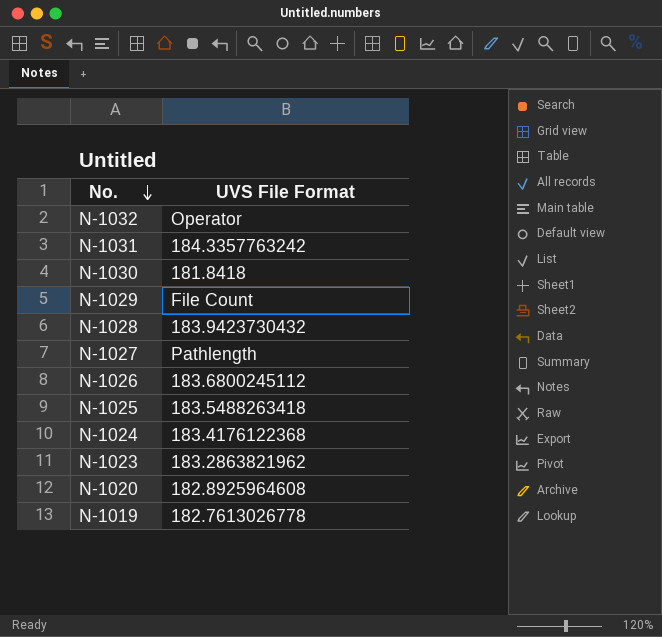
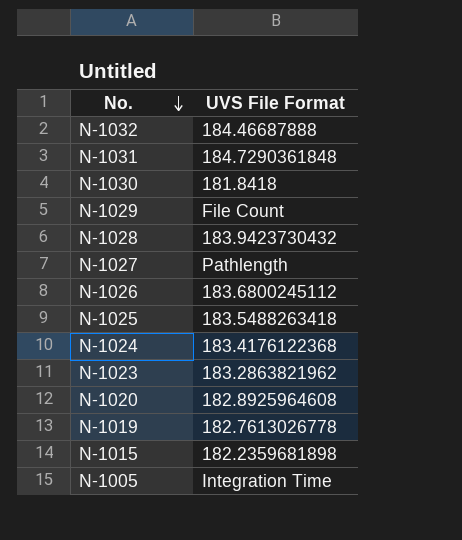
N-1032 | UVS File Format: Operator -> 184.46687888
N-1031 | UVS File Format: 184.3357763242 -> 184.7290361848
row N-1015: none -> 182.2359681898
row N-1005: none -> Integration Time

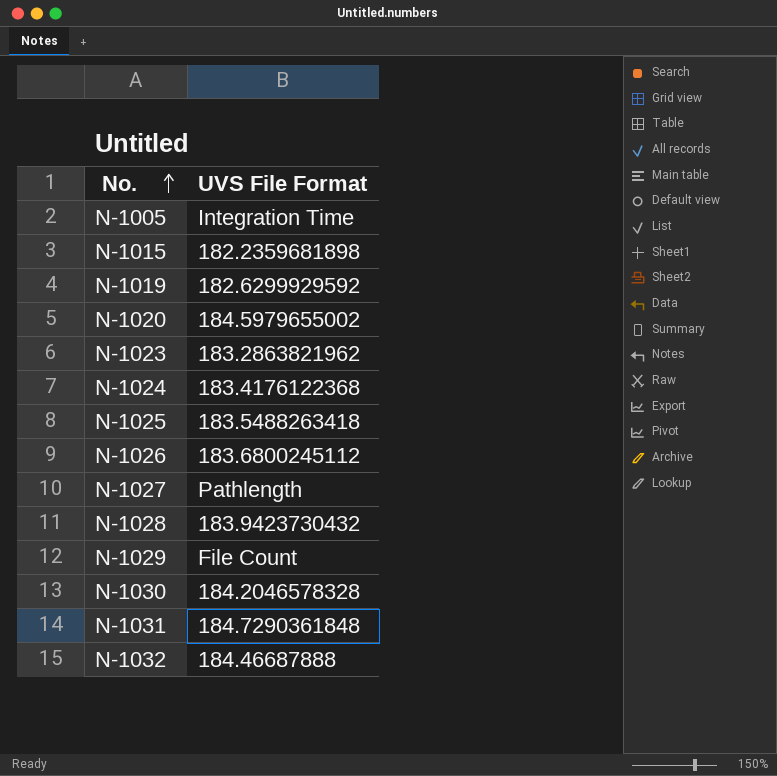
row order: No. descending -> No. ascending
N-1019 | UVS File Format: 182.7613026778 -> 182.6299929592
N-1020 | UVS File Format: 182.8925964608 -> 184.5979655002
N-1030 | UVS File Format: 181.8418 -> 184.2046578328

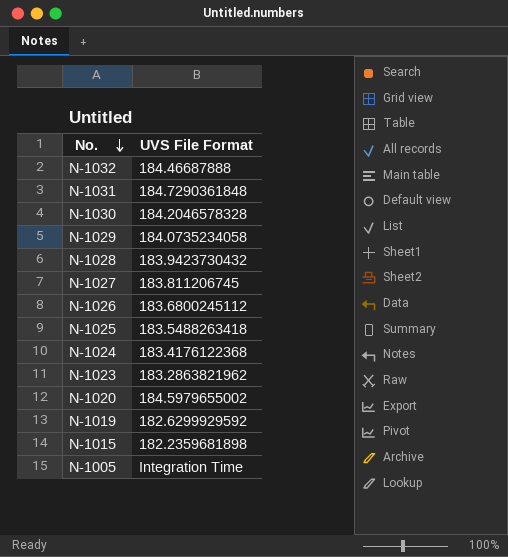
row order: No. ascending -> No. descending
N-1029 | UVS File Format: File Count -> 184.0735234058
N-1027 | UVS File Format: Pathlength -> 183.811206745

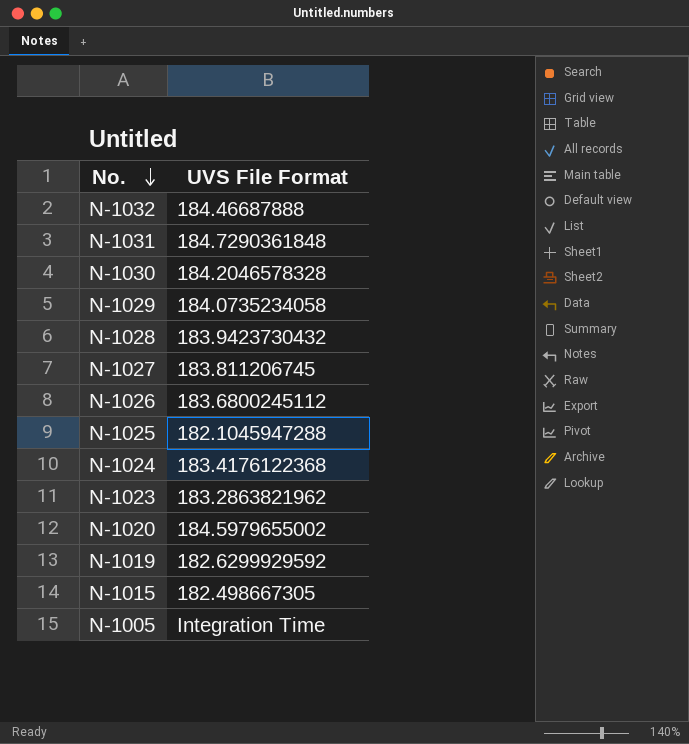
N-1025 | UVS File Format: 183.5488263418 -> 182.1045947288
N-1015 | UVS File Format: 182.2359681898 -> 182.498667305

